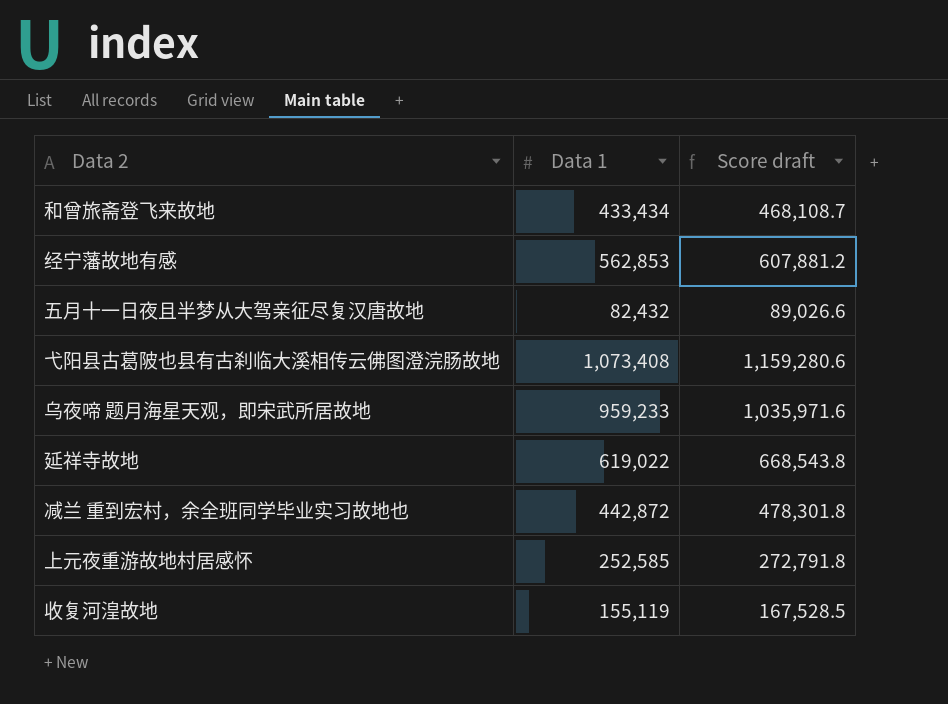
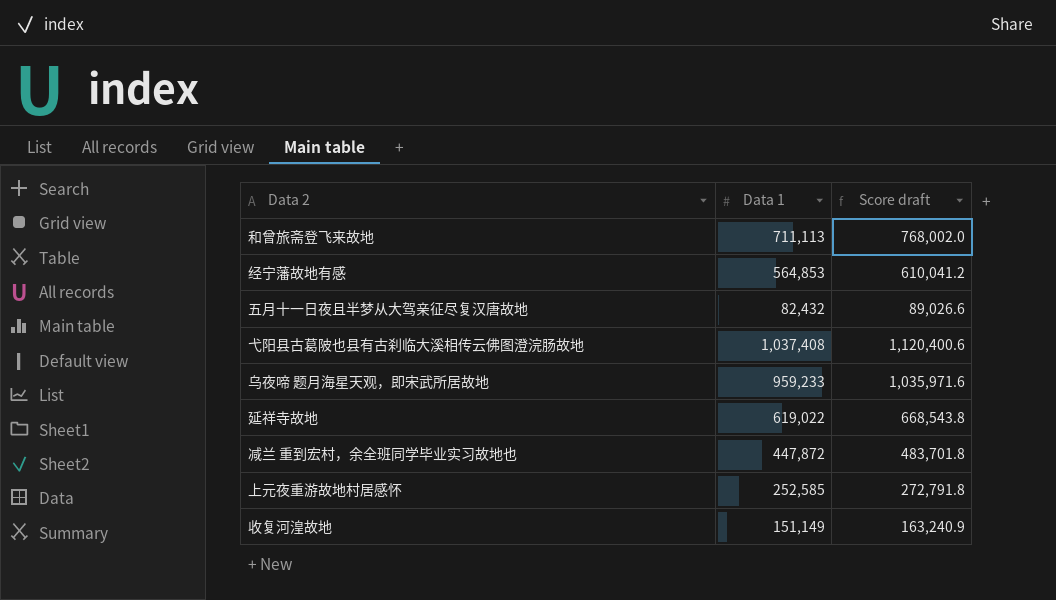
和曾旅斋登飞来故地 | Data 1: 433,434 -> 711,113
和曾旅斋登飞来故地 | Score draft: 468,108.7 -> 768,002.0
经宁藩故地有感 | Data 1: 562,853 -> 564,853
经宁藩故地有感 | Score draft: 607,881.2 -> 610,041.2
弋阳县古葛陂也县有古刹临大溪相传云佛图澄浣肠故地 | Data 1: 1,073,408 -> 1,037,408
弋阳县古葛陂也县有古刹临大溪相传云佛图澄浣肠故地 | Score draft: 1,159,280.6 -> 1,120,400.6
减兰 重到宏村，余全班同学毕业实习故地也 | Data 1: 442,872 -> 447,872
减兰 重到宏村，余全班同学毕业实习故地也 | Score draft: 478,301.8 -> 483,701.8
收复河湟故地 | Data 1: 155,119 -> 151,149
收复河湟故地 | Score draft: 167,528.5 -> 163,240.9

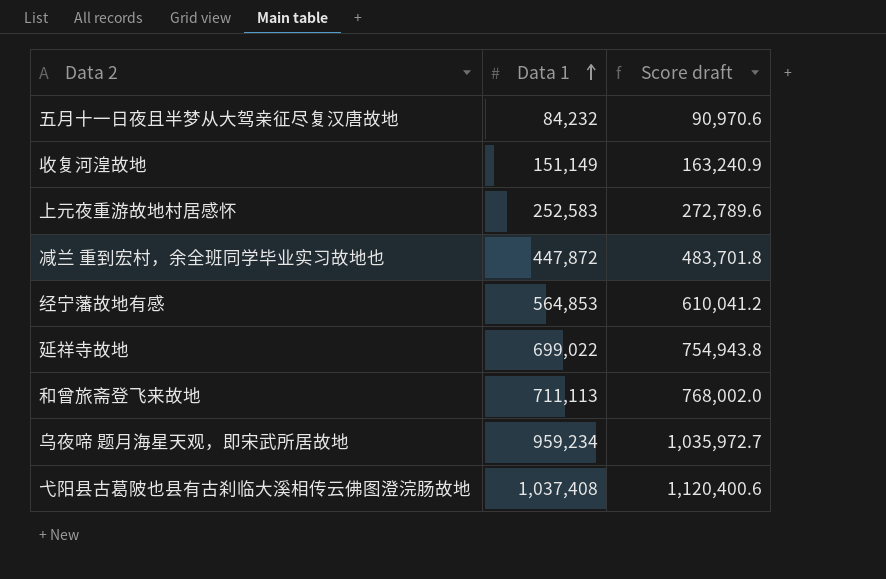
row order: none -> Data 1 ascending
五月十一日夜且半梦从大驾亲征尽复汉唐故地 | Data 1: 82,432 -> 84,232
五月十一日夜且半梦从大驾亲征尽复汉唐故地 | Score draft: 89,026.6 -> 90,970.6
上元夜重游故地村居感怀 | Data 1: 252,585 -> 252,583
上元夜重游故地村居感怀 | Score draft: 272,791.8 -> 272,789.6
延祥寺故地 | Data 1: 619,022 -> 699,022
延祥寺故地 | Score draft: 668,543.8 -> 754,943.8
乌夜啼 题月海星天观，即宋武所居故地 | Data 1: 959,233 -> 959,234
乌夜啼 题月海星天观，即宋武所居故地 | Score draft: 1,035,971.6 -> 1,035,972.7

